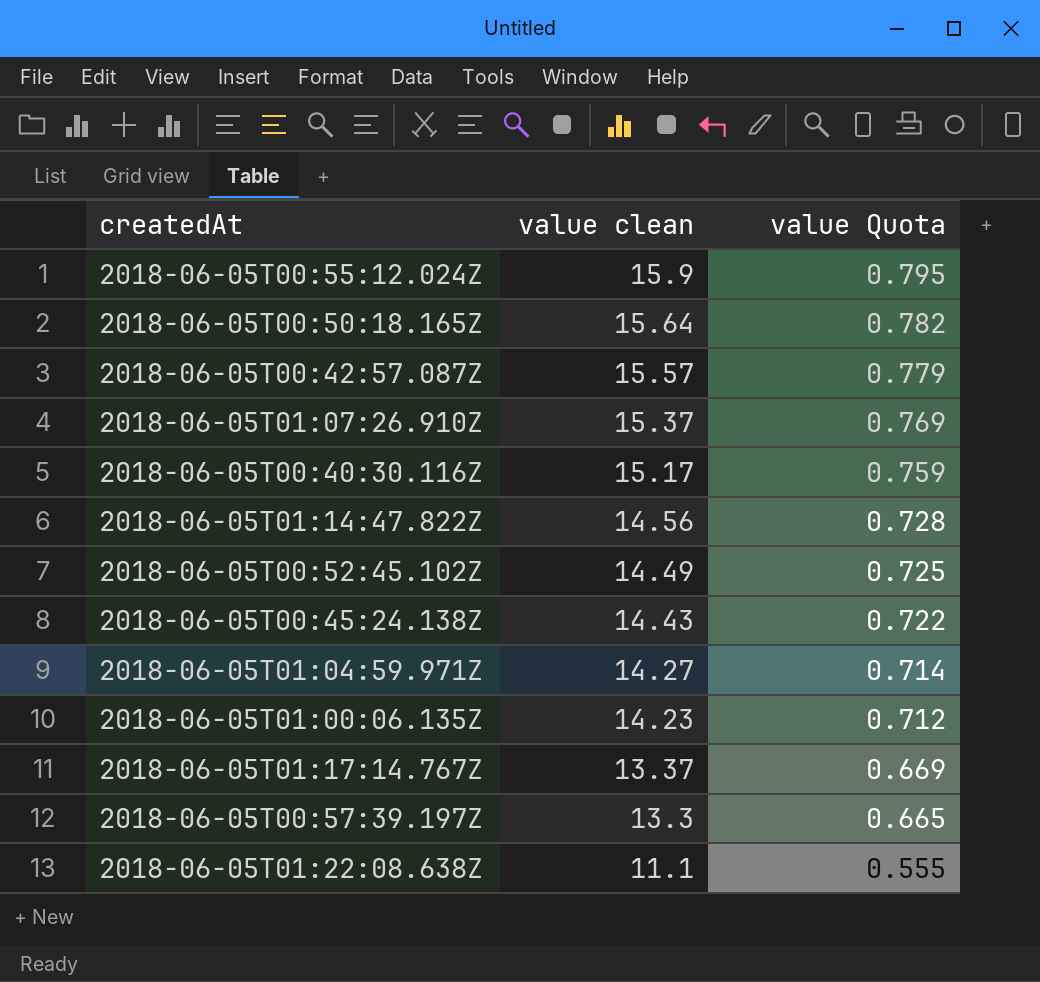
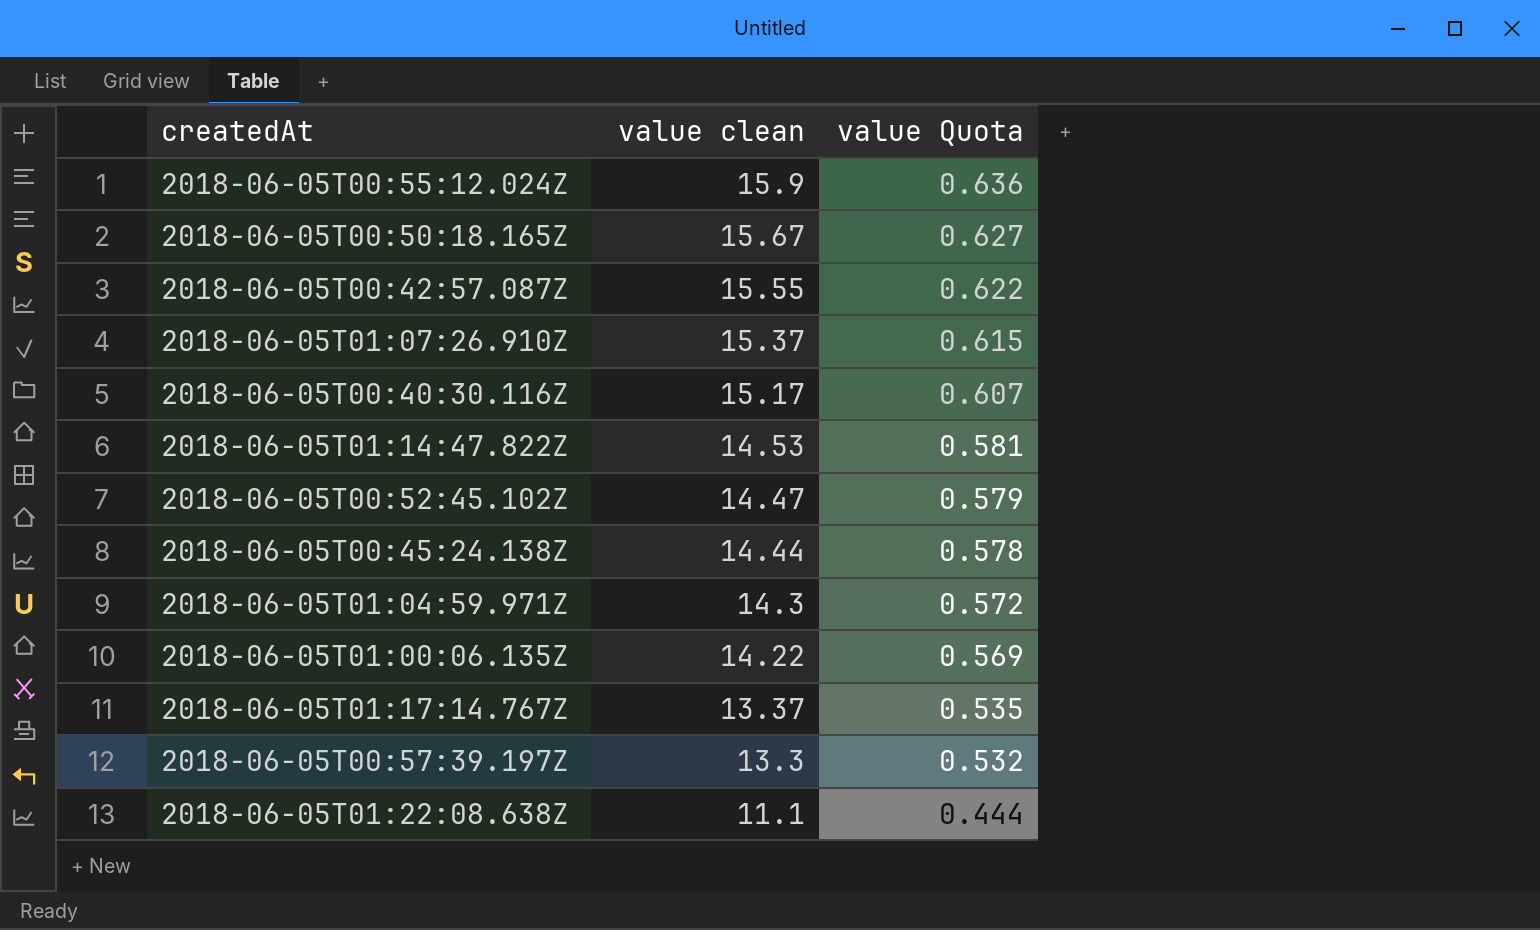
column value Quota | formula: [value clean] * 0.05 -> [value clean] * 0.04
2018-06-05T00:50:18.165Z | value clean: 15.64 -> 15.67
2018-06-05T00:42:57.087Z | value clean: 15.57 -> 15.55
2018-06-05T01:14:47.822Z | value clean: 14.56 -> 14.53
2018-06-05T00:52:45.102Z | value clean: 14.49 -> 14.47
2018-06-05T00:45:24.138Z | value clean: 14.43 -> 14.44
2018-06-05T01:04:59.971Z | value clean: 14.27 -> 14.3
2018-06-05T01:00:06.135Z | value clean: 14.23 -> 14.22

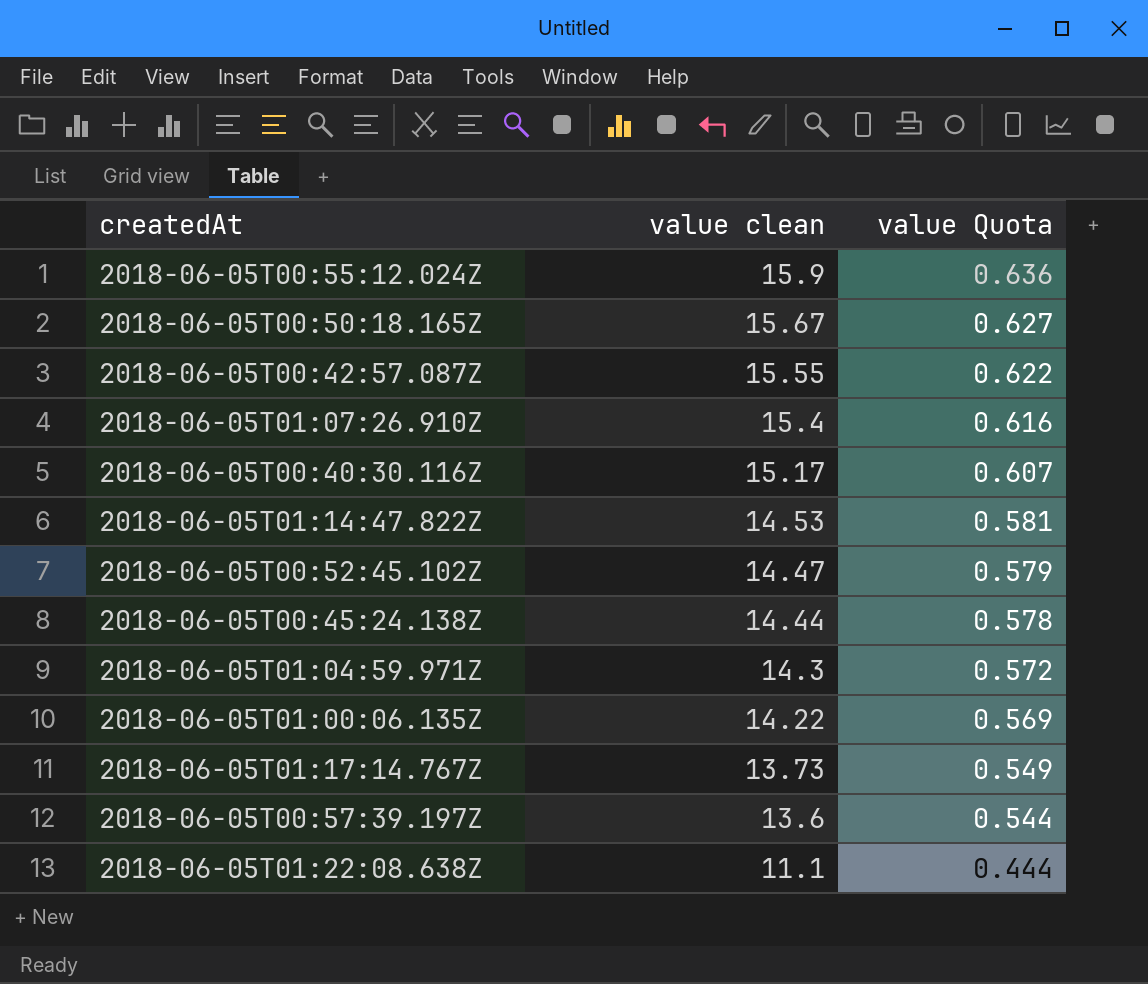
2018-06-05T01:07:26.910Z | value clean: 15.37 -> 15.4
2018-06-05T01:07:26.910Z | value Quota: 0.615 -> 0.616
2018-06-05T01:17:14.767Z | value clean: 13.37 -> 13.73
2018-06-05T01:17:14.767Z | value Quota: 0.535 -> 0.549
2018-06-05T00:57:39.197Z | value clean: 13.3 -> 13.6
2018-06-05T00:57:39.197Z | value Quota: 0.532 -> 0.544

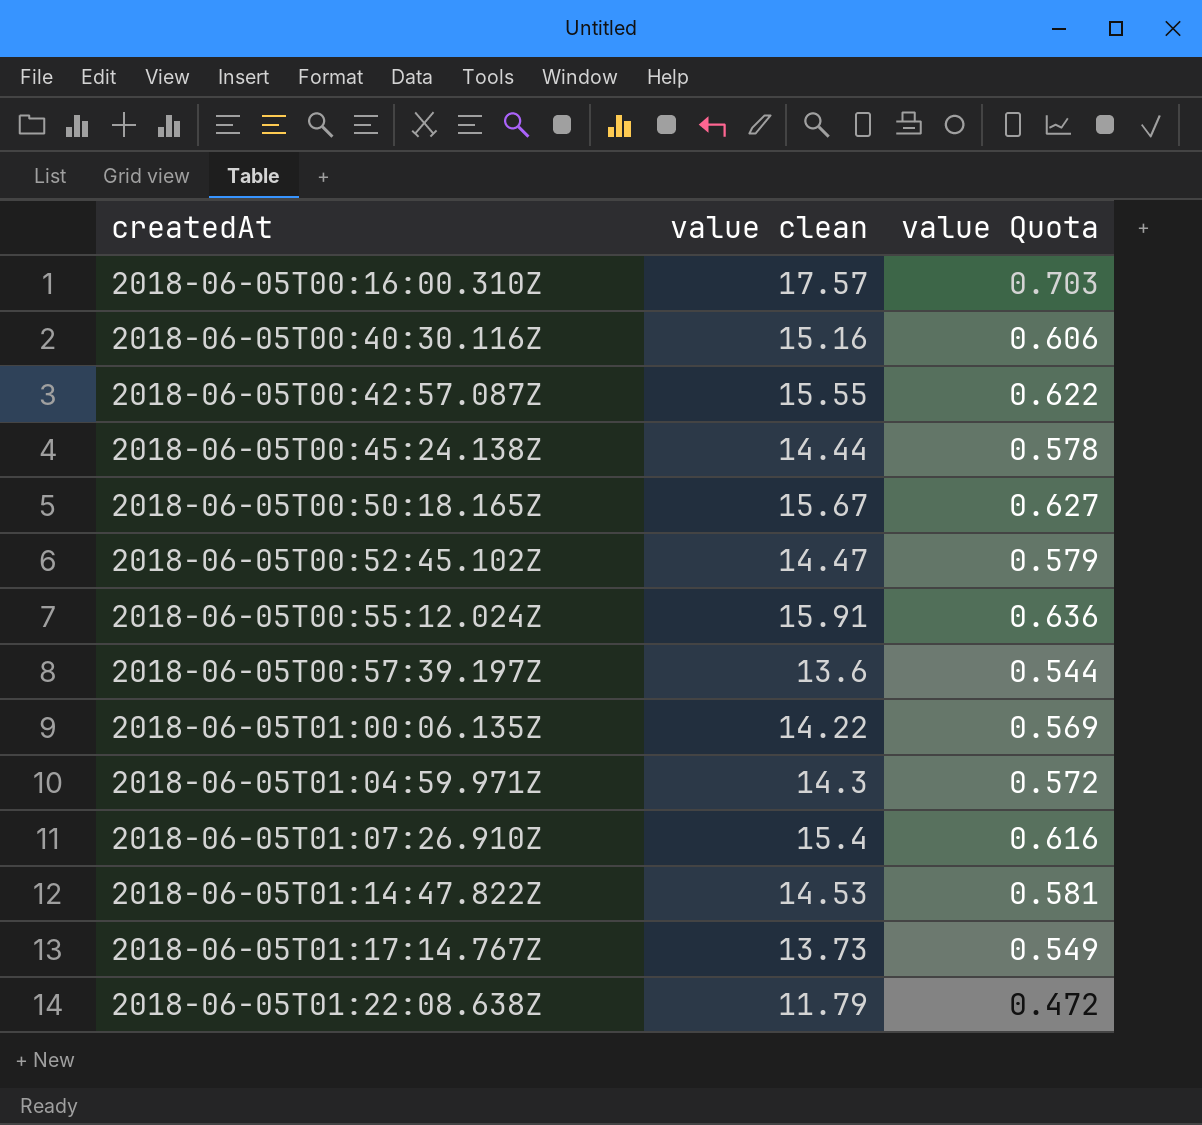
row order: value clean descending -> createdAt ascending
row 2018-06-05T00:16:00.310Z: none -> 17.57 | 0.703
2018-06-05T00:40:30.116Z | value clean: 15.17 -> 15.16
2018-06-05T00:40:30.116Z | value Quota: 0.607 -> 0.606
2018-06-05T00:55:12.024Z | value clean: 15.9 -> 15.91
2018-06-05T01:22:08.638Z | value clean: 11.1 -> 11.79
2018-06-05T01:22:08.638Z | value Quota: 0.444 -> 0.472

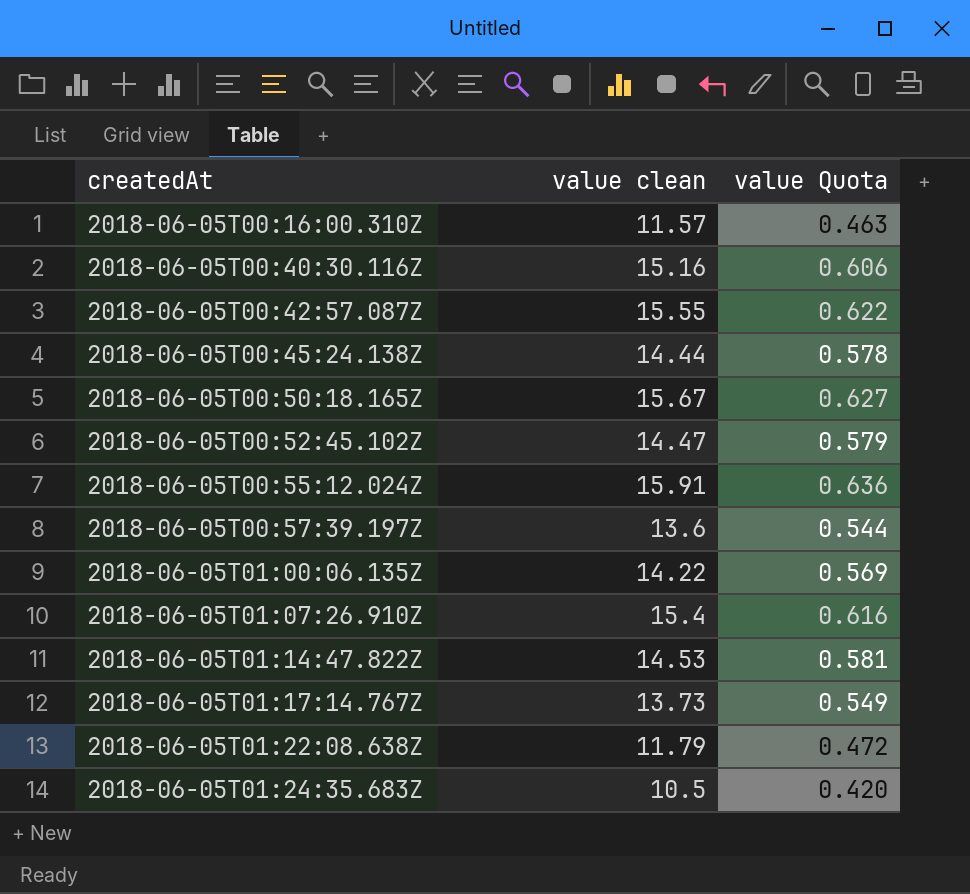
row 2018-06-05T01:04:59.971Z: 14.3 | 0.572 -> none
2018-06-05T00:16:00.310Z | value clean: 17.57 -> 11.57
2018-06-05T00:16:00.310Z | value Quota: 0.703 -> 0.463
row 2018-06-05T01:24:35.683Z: none -> 10.5 | 0.420

